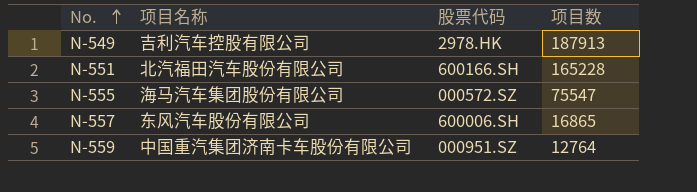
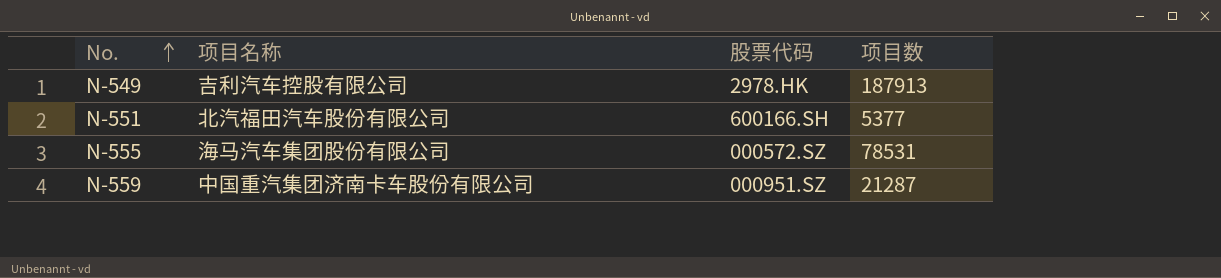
row N-557: 东风汽车股份有限公司 | 600006.SH | 16865 -> none
N-551 | 项目数: 165228 -> 5377
N-555 | 项目数: 75547 -> 78531
N-559 | 项目数: 12764 -> 21287

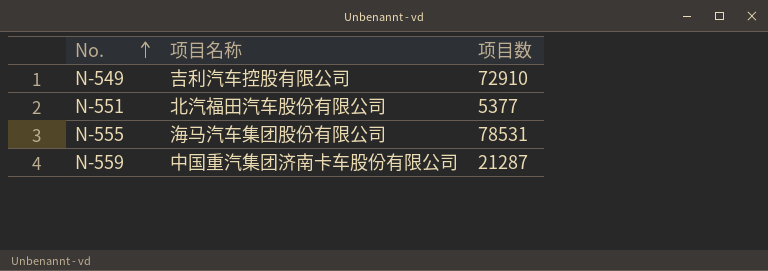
column 股票代码 | position: 3 -> none
N-549 | 项目数: 187913 -> 72910

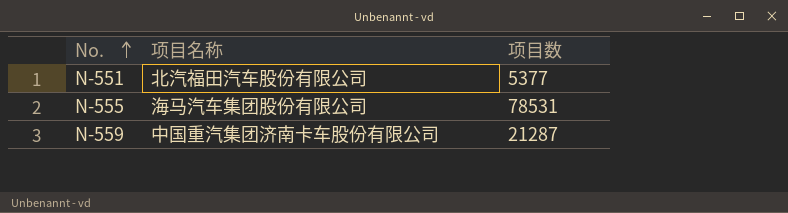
row N-549: 吉利汽车控股有限公司 | 72910 -> none

